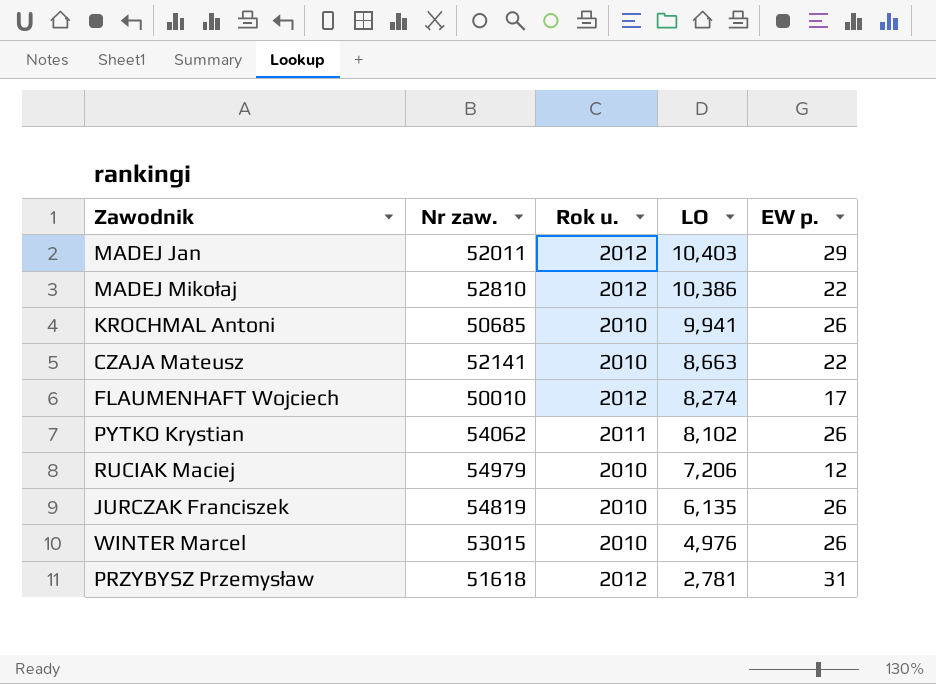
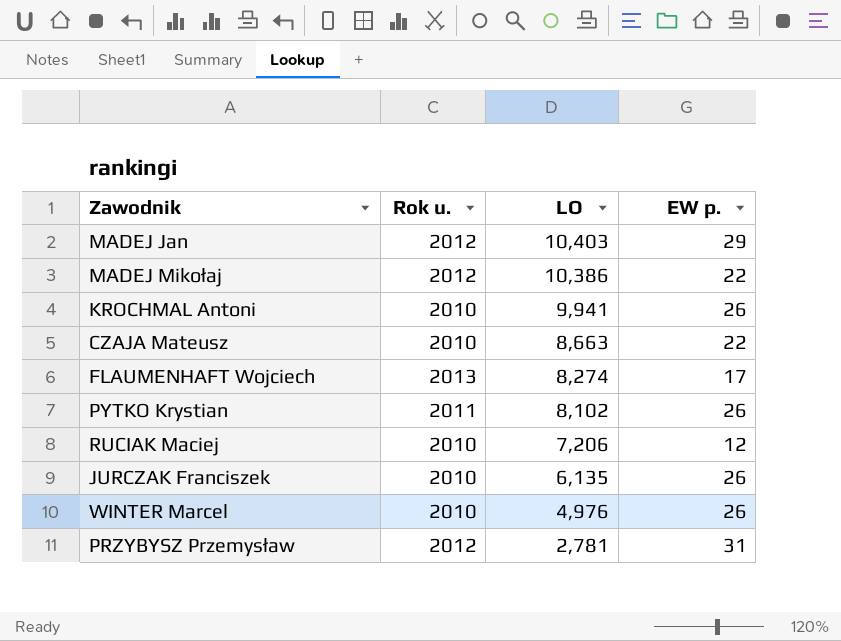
column Nr zaw. | position: 2 -> none
FLAUMENHAFT Wojciech | Rok u.: 2012 -> 2013

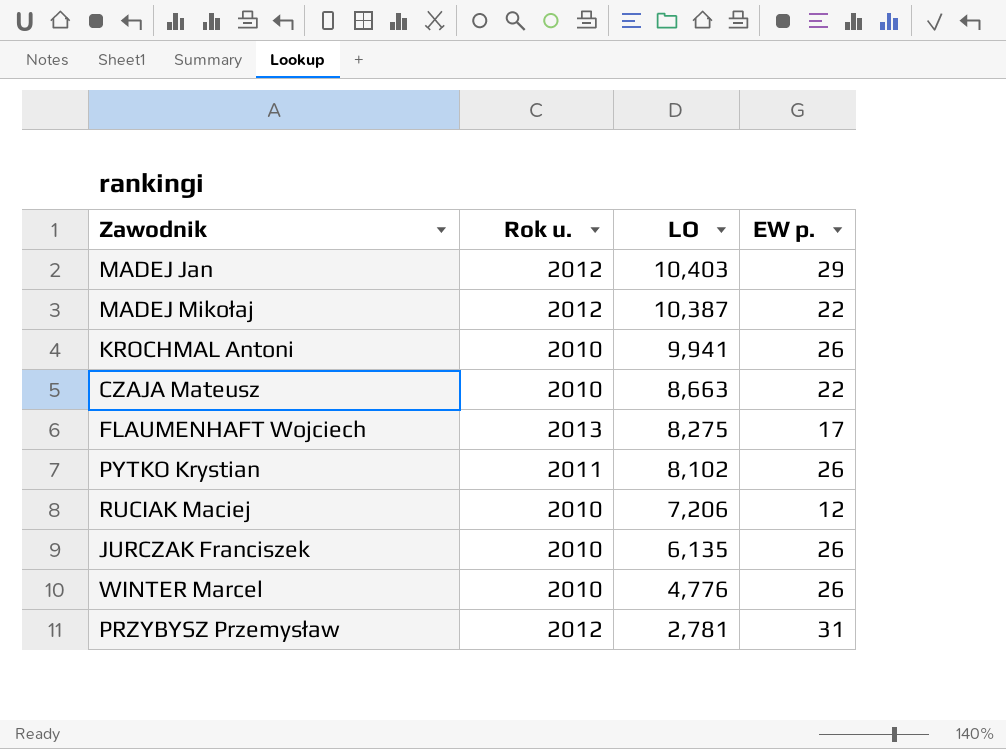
MADEJ Mikołaj | LO: 10,386 -> 10,387
FLAUMENHAFT Wojciech | LO: 8,274 -> 8,275
WINTER Marcel | LO: 4,976 -> 4,776

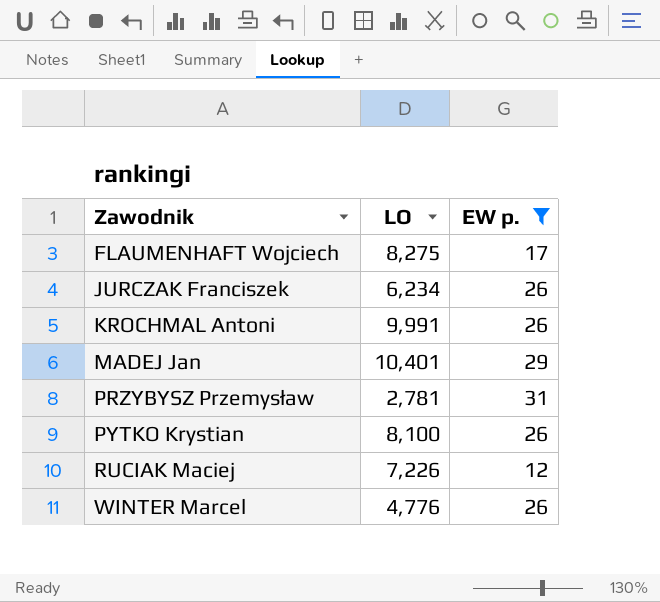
filter: none -> EW p. != 22
row order: LO descending -> Zawodnik ascending
column Rok u. | position: 2 -> none
JURCZAK Franciszek | LO: 6,135 -> 6,234
KROCHMAL Antoni | LO: 9,941 -> 9,991
MADEJ Jan | LO: 10,403 -> 10,401
PYTKO Krystian | LO: 8,102 -> 8,100
RUCIAK Maciej | LO: 7,206 -> 7,226

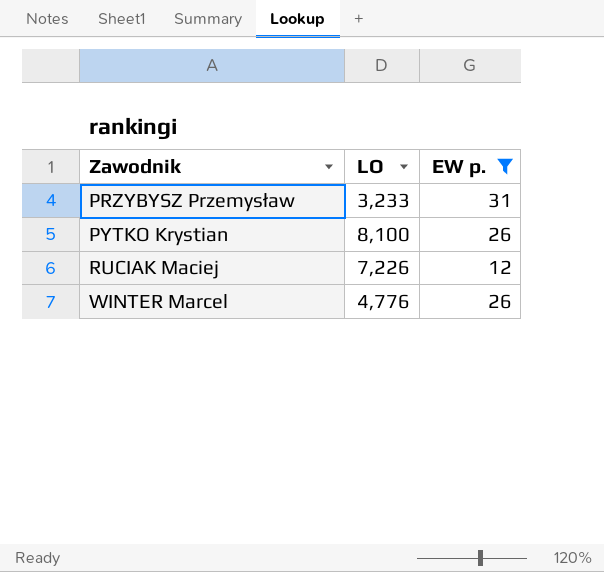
row FLAUMENHAFT Wojciech: 8,275 | 17 -> none
row JURCZAK Franciszek: 6,234 | 26 -> none
row KROCHMAL Antoni: 9,991 | 26 -> none
row MADEJ Jan: 10,401 | 29 -> none
PRZYBYSZ Przemysław | LO: 2,781 -> 3,233

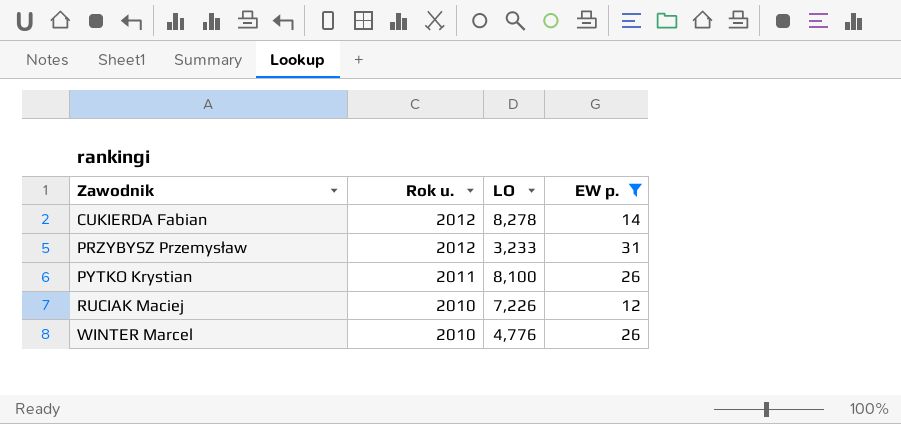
column Rok u. | position: none -> 2
row CUKIERDA Fabian: none -> 2012 | 8,278 | 14

